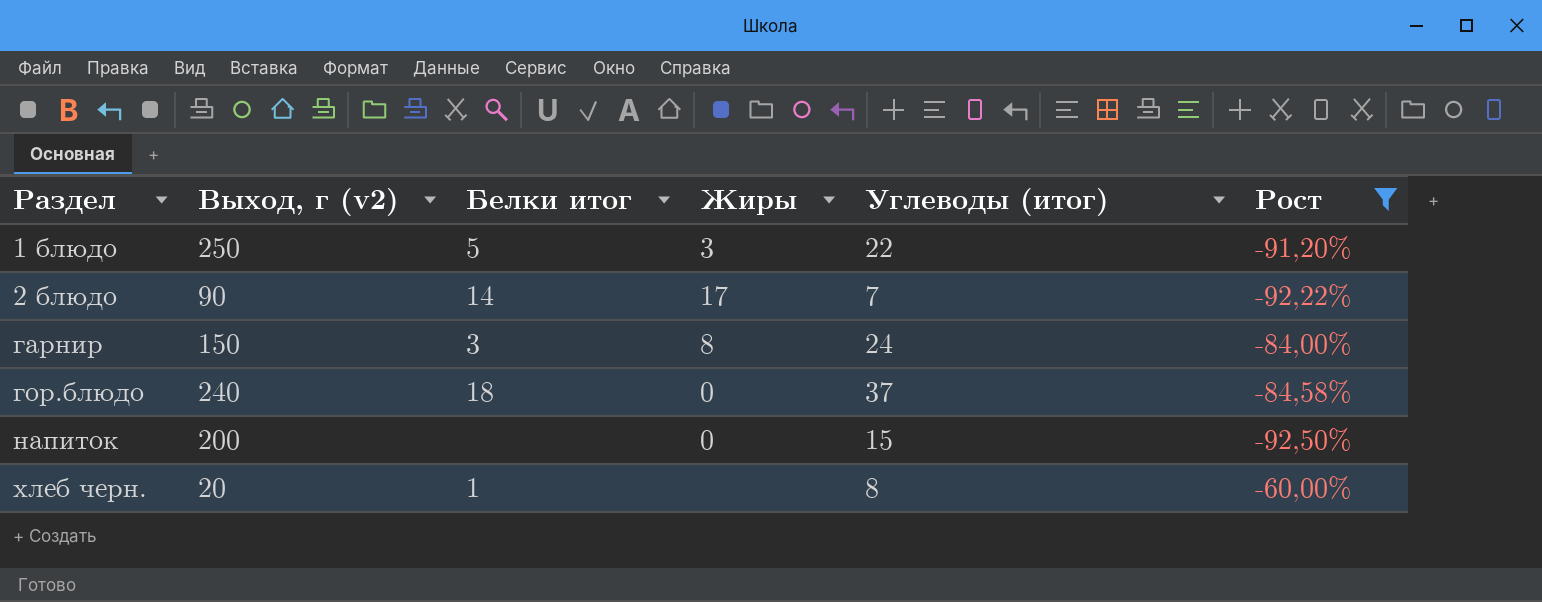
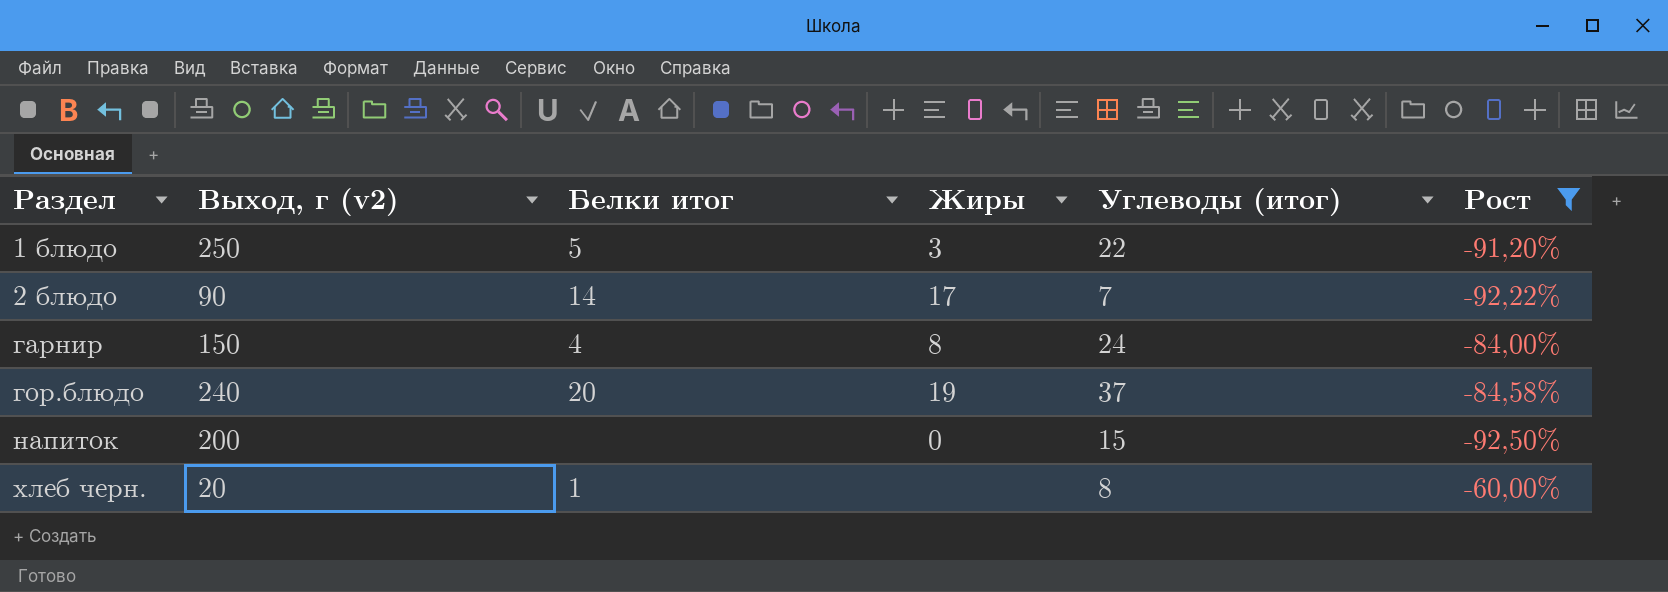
гарнир | Белки итог: 3 -> 4
гор.блюдо | Белки итог: 18 -> 20
гор.блюдо | Жиры: 0 -> 19

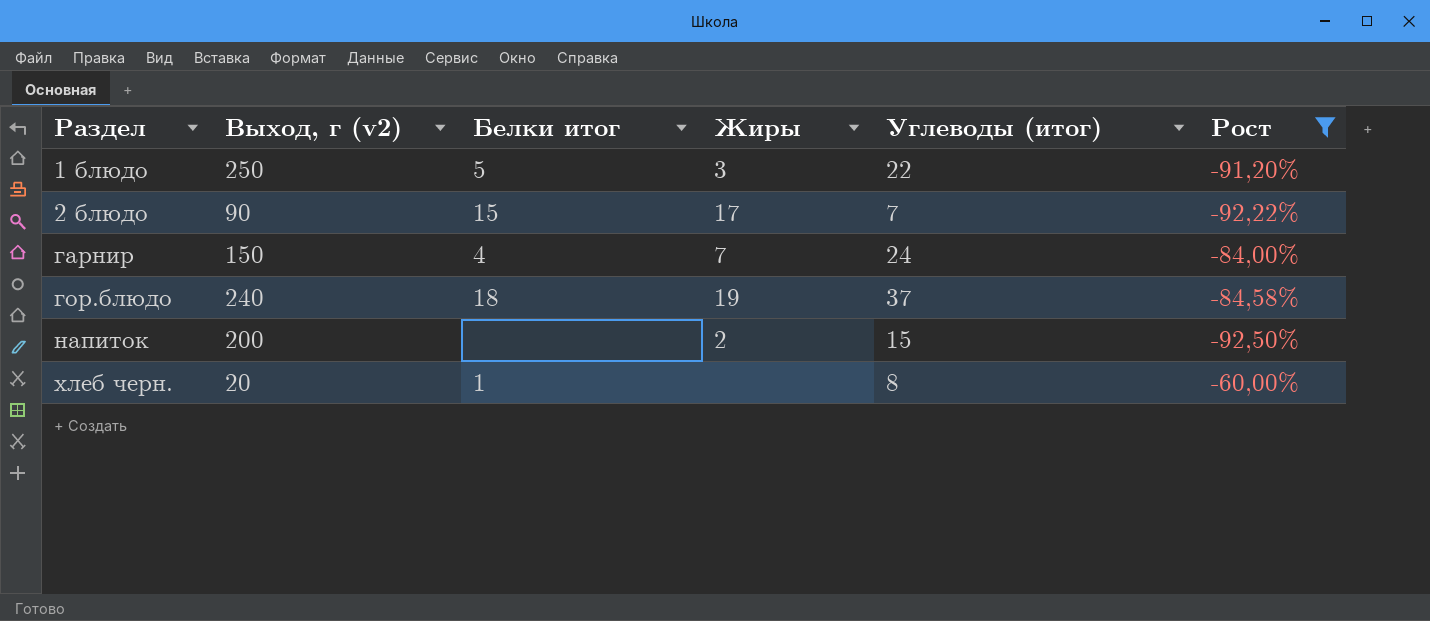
2 блюдо | Белки итог: 14 -> 15
гарнир | Жиры: 8 -> 7
гор.блюдо | Белки итог: 20 -> 18
напиток | Жиры: 0 -> 2

